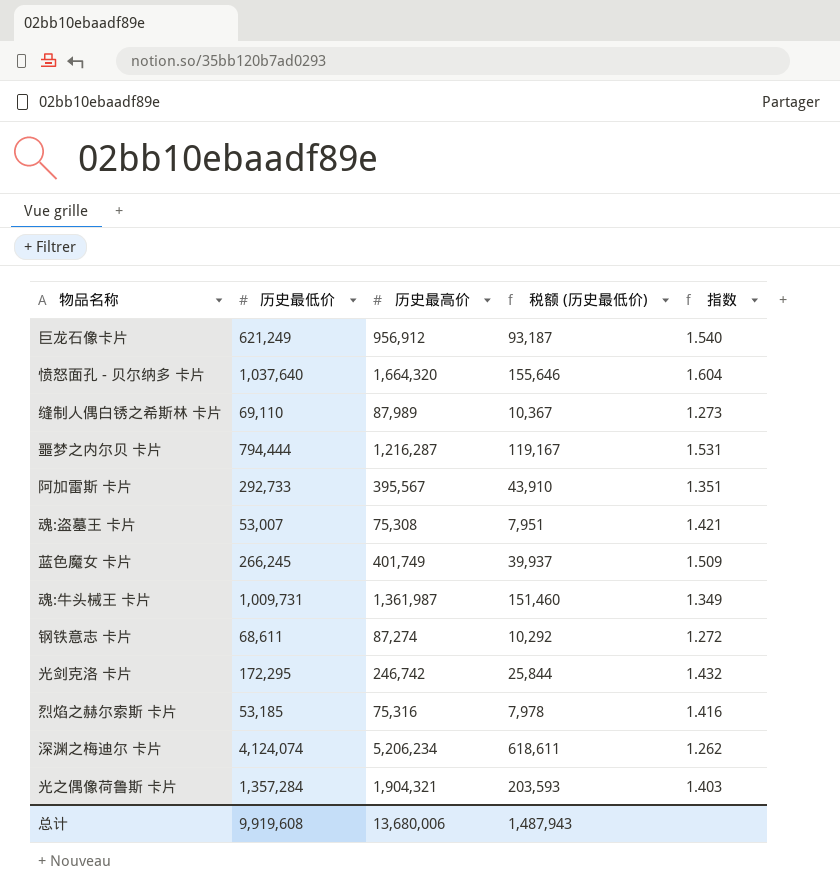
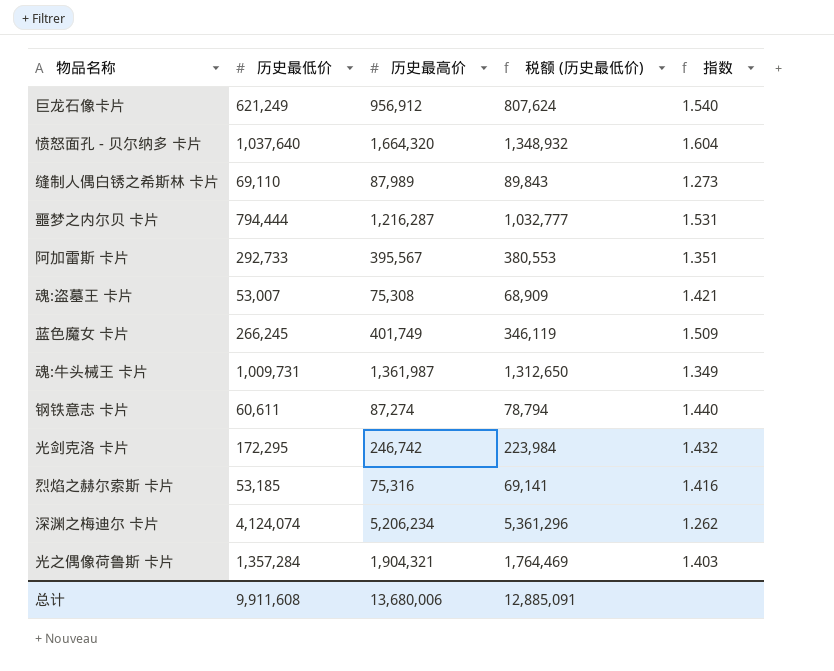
column 税额 (历史最低价) | formula: [历史最低价] * 0.15 -> [历史最低价] * 1.3
钢铁意志 卡片 | 历史最低价: 68,611 -> 60,611
钢铁意志 卡片 | 指数: 1.272 -> 1.440
总计 | 历史最低价: 9,919,608 -> 9,911,608
总计 | 税额 (历史最低价): 1,487,943 -> 12,885,091

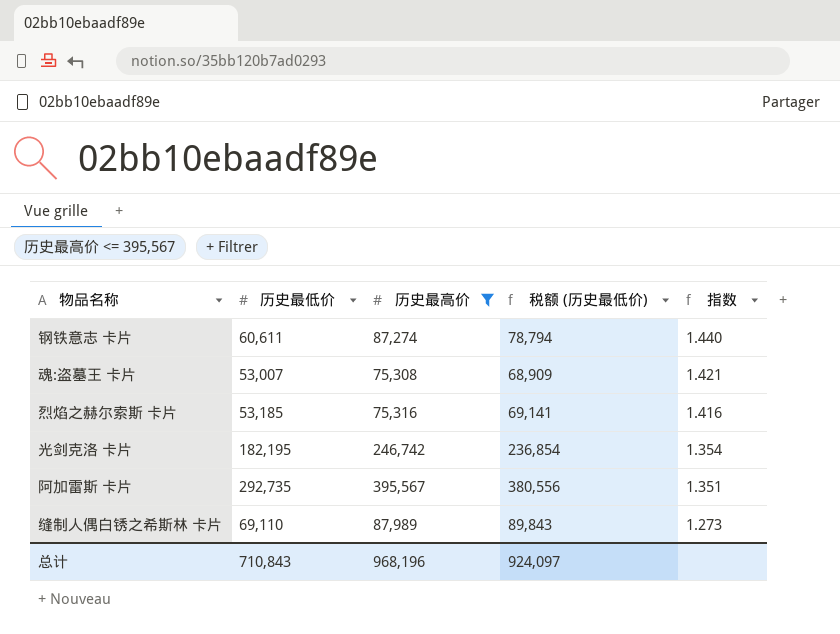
filter: none -> 历史最高价 <= 395,567
row order: none -> 指数 descending
光剑克洛 卡片 | 历史最低价: 172,295 -> 182,195
光剑克洛 卡片 | 税额 (历史最低价): 223,984 -> 236,854
光剑克洛 卡片 | 指数: 1.432 -> 1.354
阿加雷斯 卡片 | 历史最低价: 292,733 -> 292,735
阿加雷斯 卡片 | 税额 (历史最低价): 380,553 -> 380,556
总计 | 历史最低价: 9,911,608 -> 710,843
总计 | 历史最高价: 13,680,006 -> 968,196
总计 | 税额 (历史最低价): 12,885,091 -> 924,097

